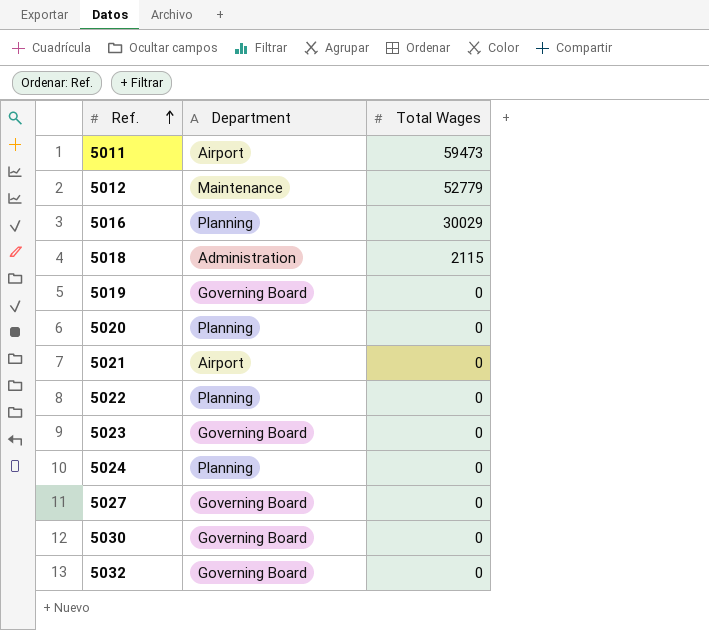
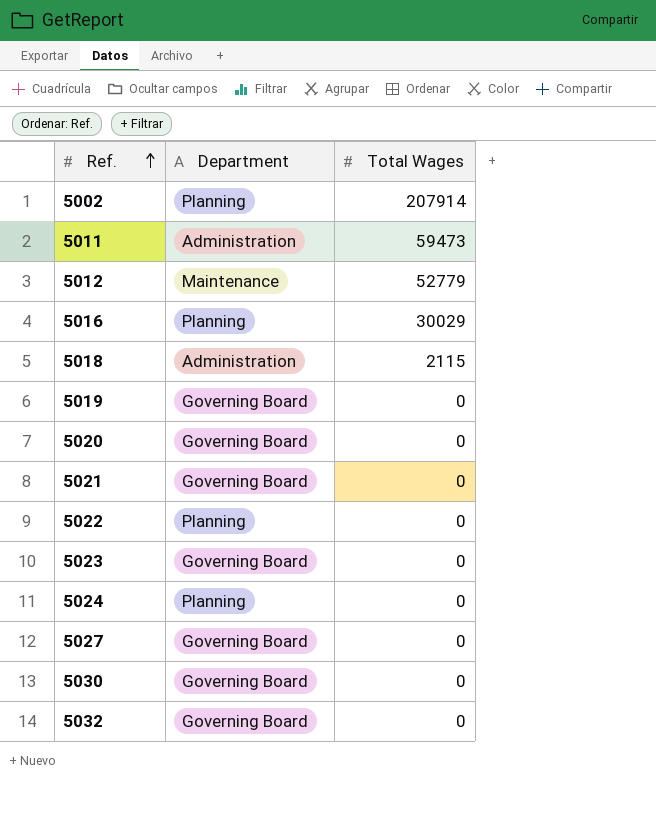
row 5002: none -> Planning | 207914
5011 | Department: Airport -> Administration
5020 | Department: Planning -> Governing Board
5021 | Department: Airport -> Governing Board

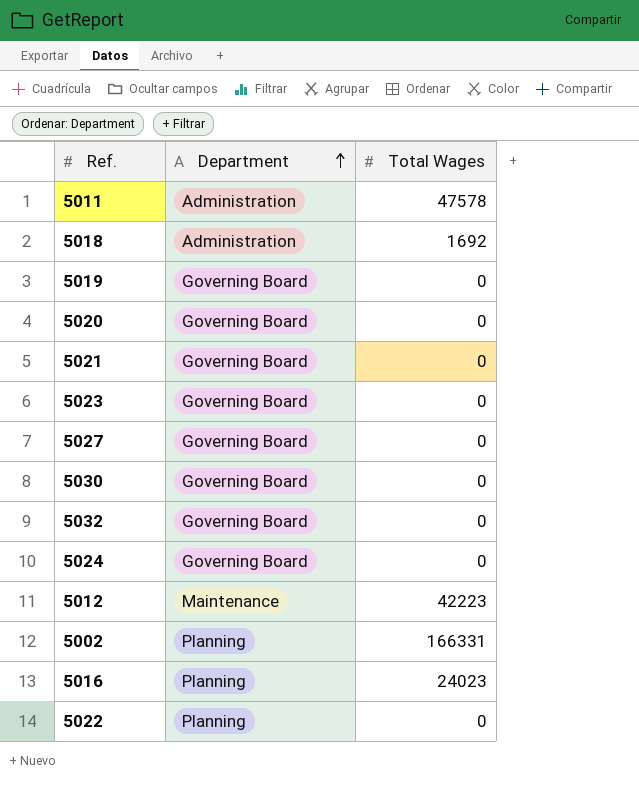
row order: Ref. ascending -> Department ascending
5011 | Total Wages: 59473 -> 47578
5018 | Total Wages: 2115 -> 1692
5024 | Department: Planning -> Governing Board
5012 | Total Wages: 52779 -> 42223
5002 | Total Wages: 207914 -> 166331
5016 | Total Wages: 30029 -> 24023

